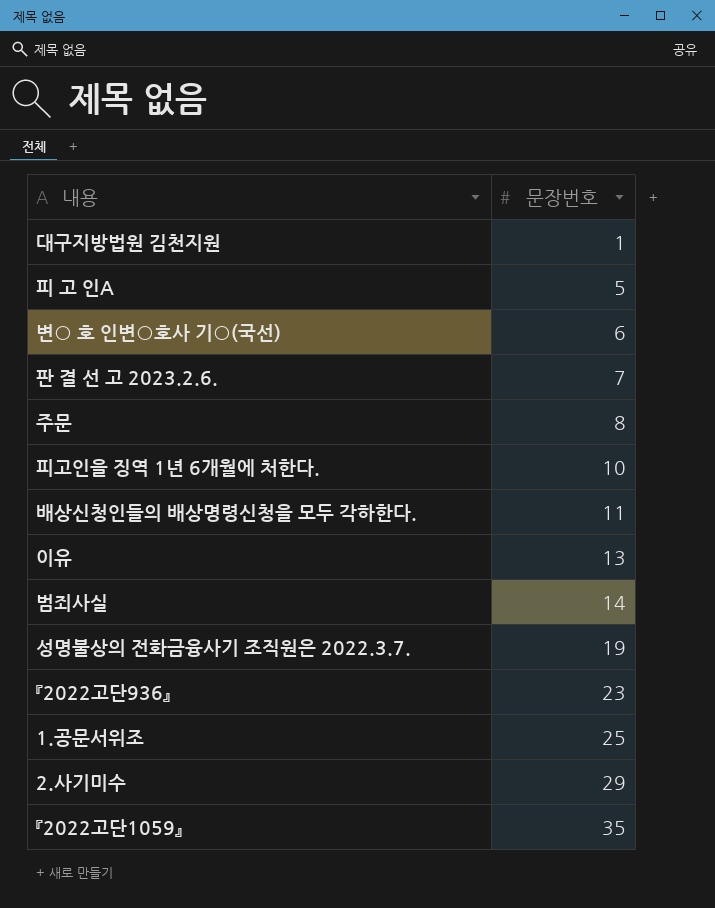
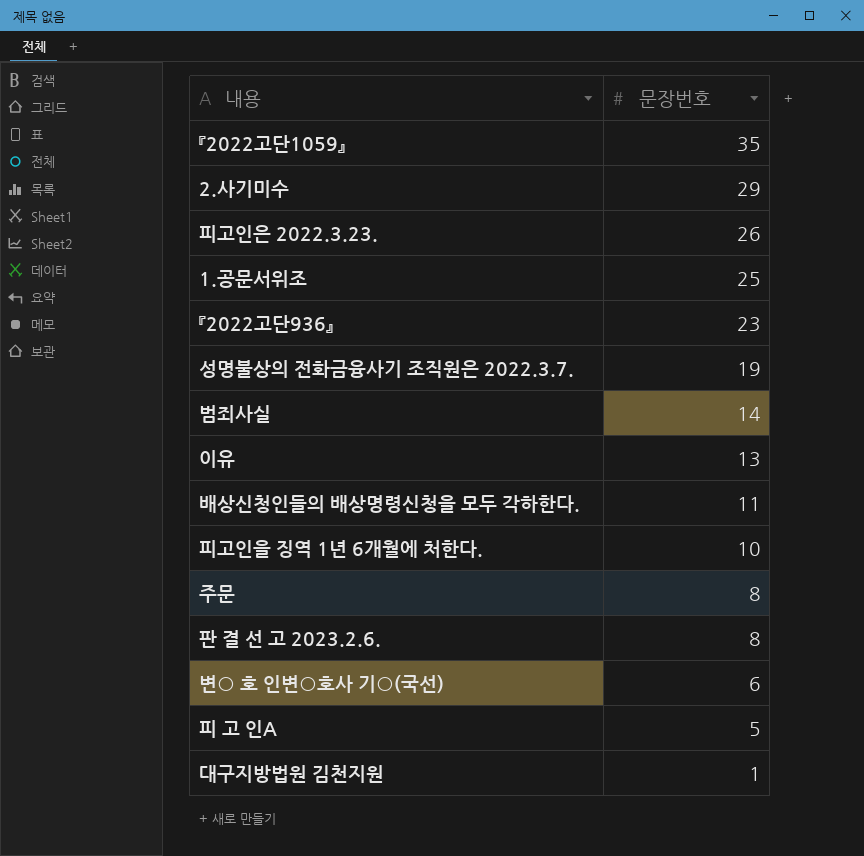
row order: 문장번호 ascending -> 문장번호 descending
row 피고인은 2022.3.23.: none -> 26
판 결 선 고 2023.2.6. | 문장번호: 7 -> 8

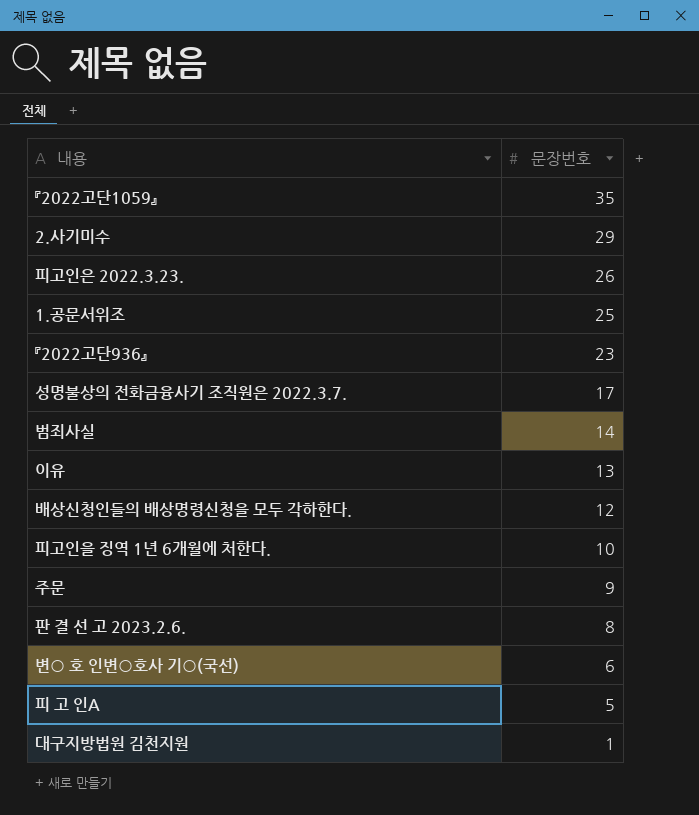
성명불상의 전화금융사기 조직원은 2022.3.7. | 문장번호: 19 -> 17
배상신청인들의 배상명령신청을 모두 각하한다. | 문장번호: 11 -> 12
주문 | 문장번호: 8 -> 9

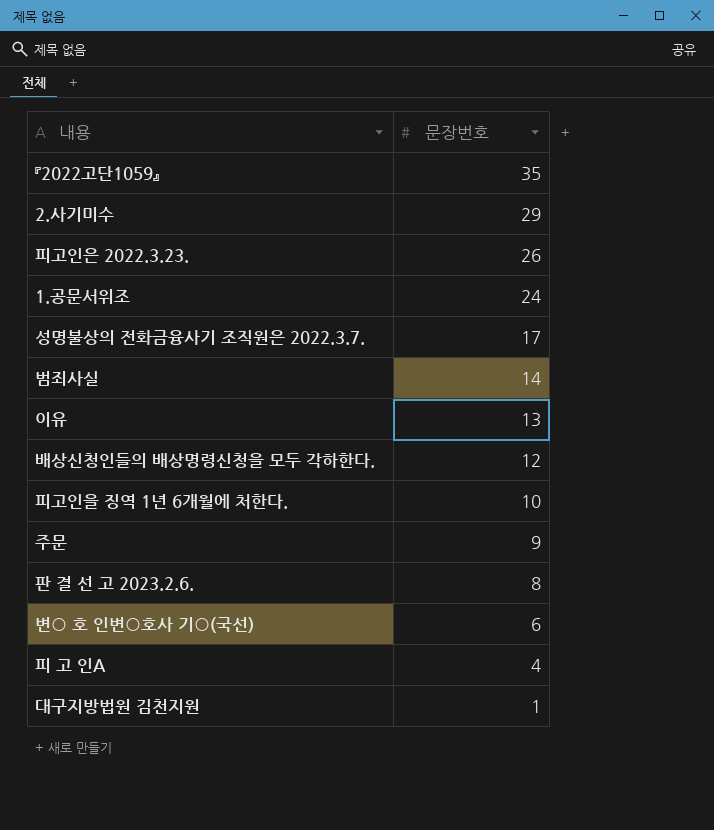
row 『2022고단936』: 23 -> none
1.공문서위조 | 문장번호: 25 -> 24
피 고 인A | 문장번호: 5 -> 4

